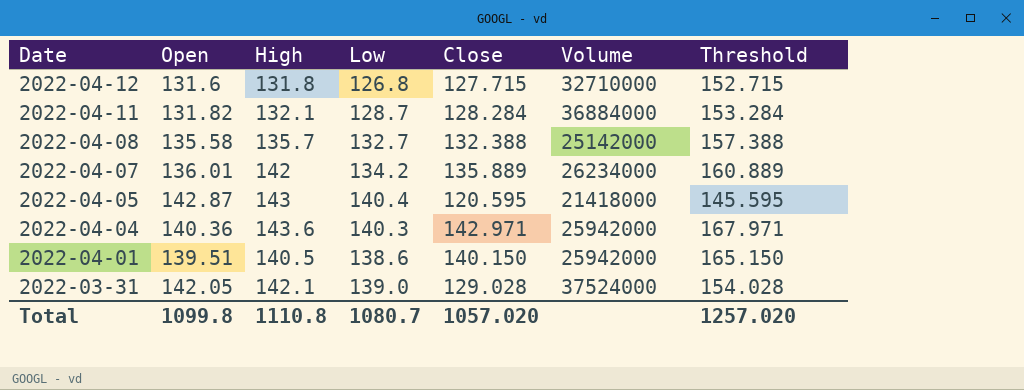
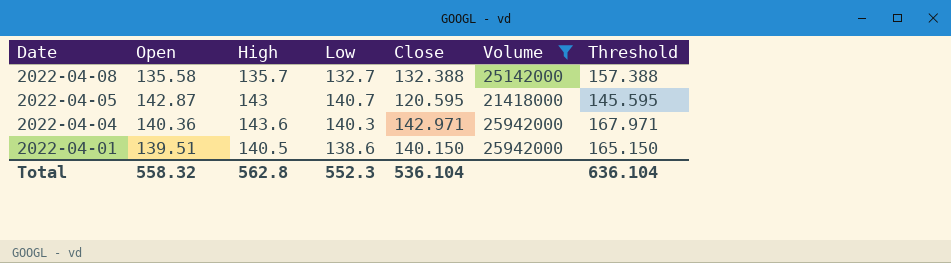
filter: none -> Volume <= 25942000
2022-04-05 | Low: 140.4 -> 140.7
Total | Open: 1099.8 -> 558.32
Total | High: 1110.8 -> 562.8
Total | Low: 1080.7 -> 552.3
Total | Close: 1057.020 -> 536.104
Total | Threshold: 1257.020 -> 636.104

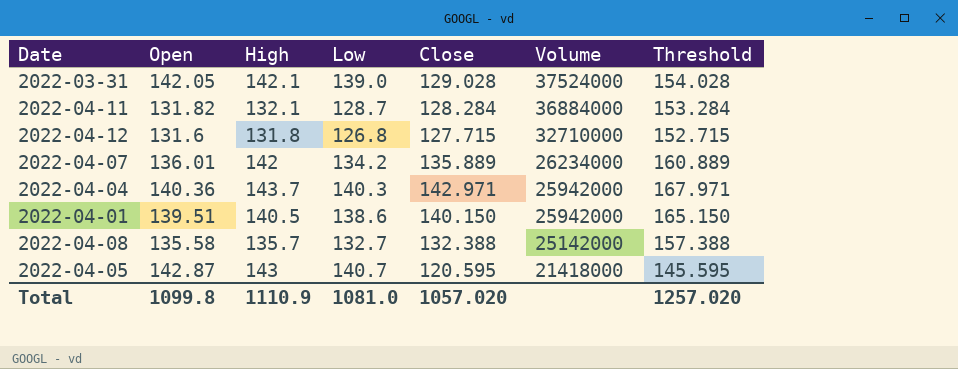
filter: Volume <= 25942000 -> none
row order: Date descending -> Volume descending
2022-04-04 | High: 143.6 -> 143.7
Total | Open: 558.32 -> 1099.8
Total | High: 562.8 -> 1110.9
Total | Low: 552.3 -> 1081.0
Total | Close: 536.104 -> 1057.020
Total | Threshold: 636.104 -> 1257.020

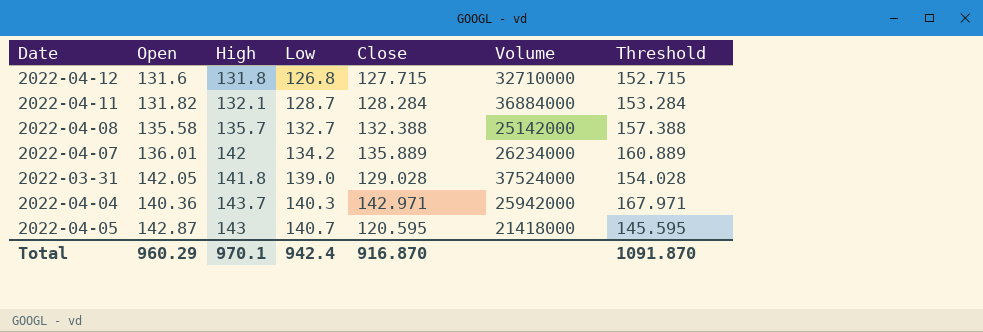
row order: Volume descending -> Low ascending
row 2022-04-01: 139.51 | 140.5 | 138.6 | 140.150 | 25942000 | 165.150 -> none
2022-03-31 | High: 142.1 -> 141.8
Total | Open: 1099.8 -> 960.29
Total | High: 1110.9 -> 970.1
Total | Low: 1081.0 -> 942.4
Total | Close: 1057.020 -> 916.870
Total | Threshold: 1257.020 -> 1091.870

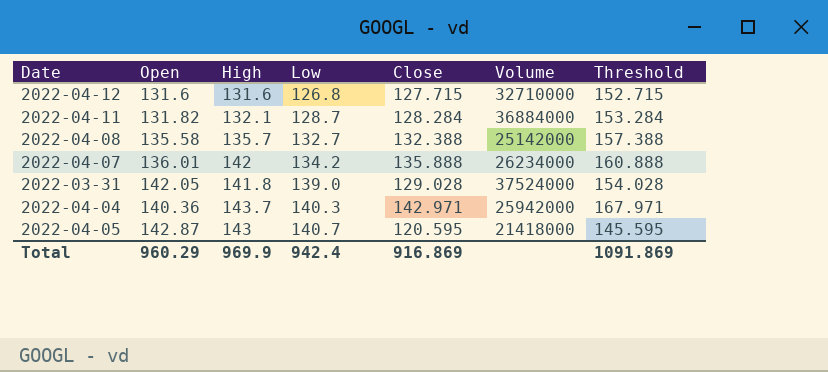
2022-04-12 | High: 131.8 -> 131.6
2022-04-07 | Close: 135.889 -> 135.888
2022-04-07 | Threshold: 160.889 -> 160.888
Total | High: 970.1 -> 969.9
Total | Close: 916.870 -> 916.869
Total | Threshold: 1091.870 -> 1091.869

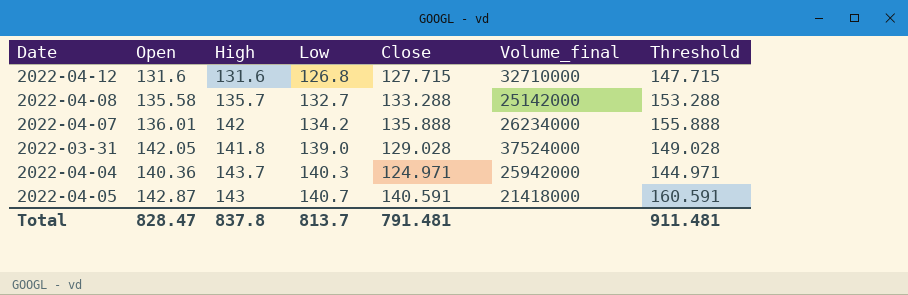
column name: Volume -> Volume_final
column Threshold | formula: [Close] + 25 -> [Close] + 20
row 2022-04-11: 131.82 | 132.1 | 128.7 | 128.284 | 36884000 | 153.284 -> none
2022-04-08 | Close: 132.388 -> 133.288
2022-04-04 | Close: 142.971 -> 124.971
2022-04-05 | Close: 120.595 -> 140.591
Total | Open: 960.29 -> 828.47
Total | High: 969.9 -> 837.8
Total | Low: 942.4 -> 813.7
Total | Close: 916.869 -> 791.481
Total | Threshold: 1091.869 -> 911.481

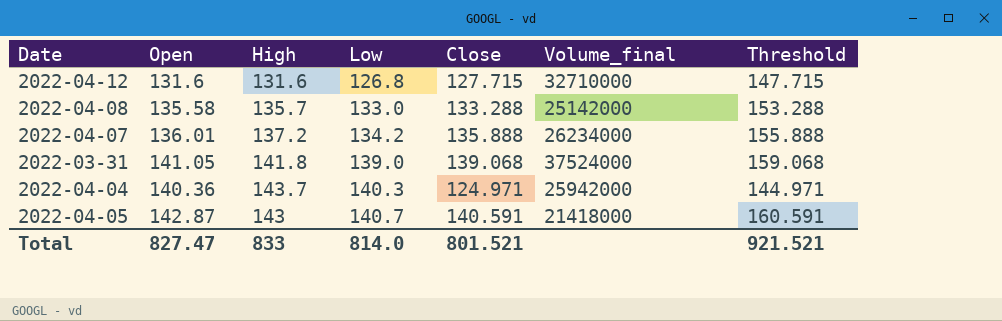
2022-04-08 | Low: 132.7 -> 133.0
2022-04-07 | High: 142 -> 137.2
2022-03-31 | Open: 142.05 -> 141.05
2022-03-31 | Close: 129.028 -> 139.068
2022-03-31 | Threshold: 149.028 -> 159.068
Total | Open: 828.47 -> 827.47
Total | High: 837.8 -> 833
Total | Low: 813.7 -> 814.0
Total | Close: 791.481 -> 801.521
Total | Threshold: 911.481 -> 921.521

